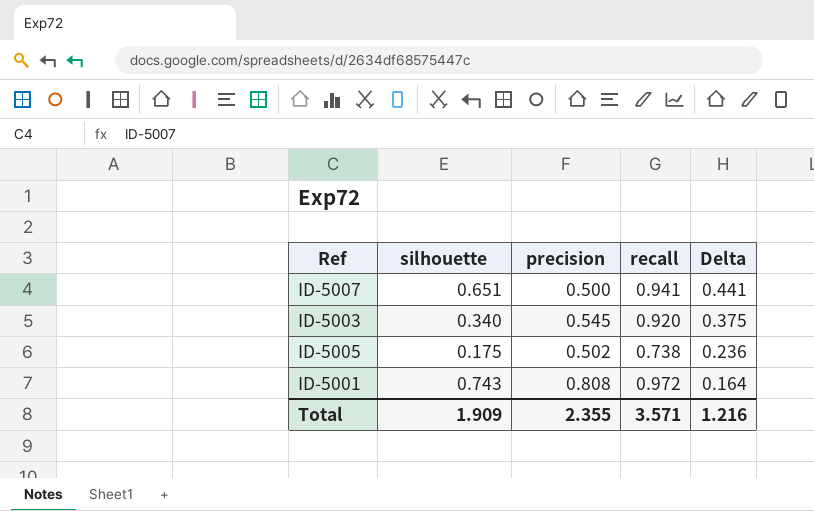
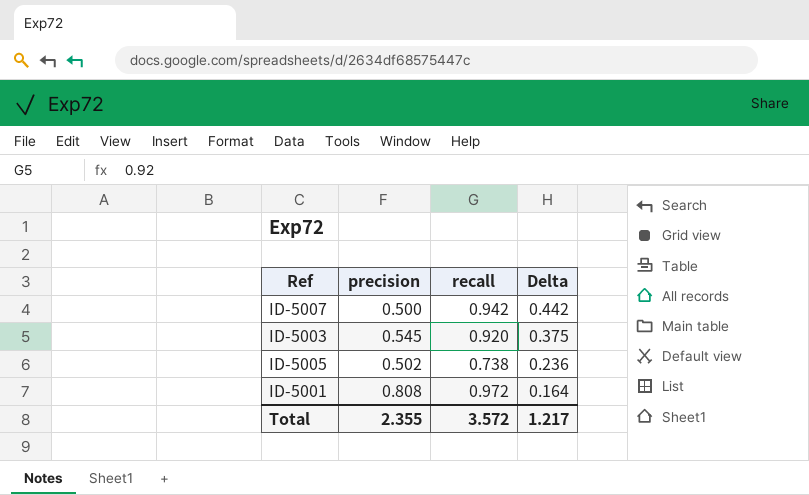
column silhouette | position: 2 -> none
ID-5007 | recall: 0.941 -> 0.942
ID-5007 | Delta: 0.441 -> 0.442
Total | recall: 3.571 -> 3.572
Total | Delta: 1.216 -> 1.217

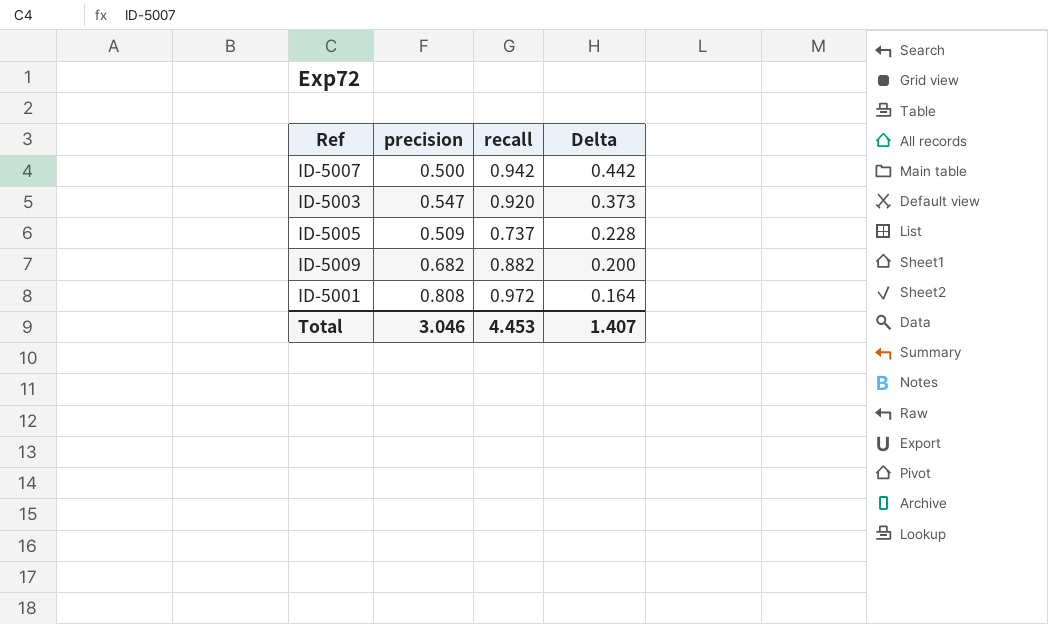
ID-5003 | precision: 0.545 -> 0.547
ID-5003 | Delta: 0.375 -> 0.373
ID-5005 | precision: 0.502 -> 0.509
ID-5005 | recall: 0.738 -> 0.737
ID-5005 | Delta: 0.236 -> 0.228
row ID-5009: none -> 0.682 | 0.882 | 0.200
Total | precision: 2.355 -> 3.046
Total | recall: 3.572 -> 4.453
Total | Delta: 1.217 -> 1.407

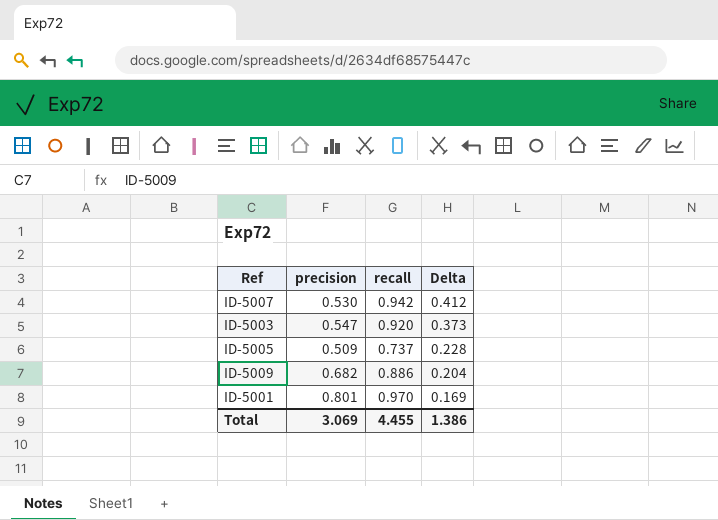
ID-5007 | precision: 0.500 -> 0.530
ID-5007 | Delta: 0.442 -> 0.412
ID-5009 | recall: 0.882 -> 0.886
ID-5009 | Delta: 0.200 -> 0.204
ID-5001 | precision: 0.808 -> 0.801
ID-5001 | recall: 0.972 -> 0.970
ID-5001 | Delta: 0.164 -> 0.169
Total | precision: 3.046 -> 3.069
Total | recall: 4.453 -> 4.455
Total | Delta: 1.407 -> 1.386

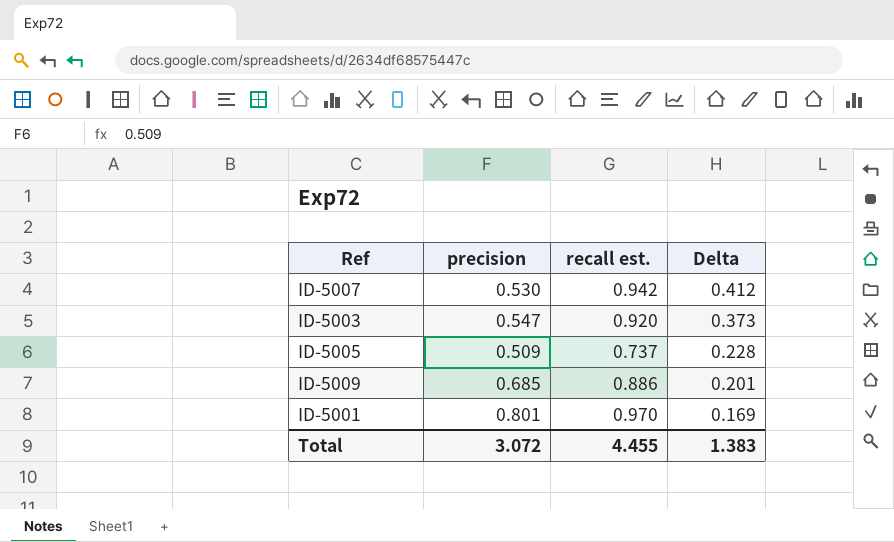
column name: recall -> recall est.
ID-5009 | precision: 0.682 -> 0.685
ID-5009 | Delta: 0.204 -> 0.201
Total | precision: 3.069 -> 3.072
Total | Delta: 1.386 -> 1.383

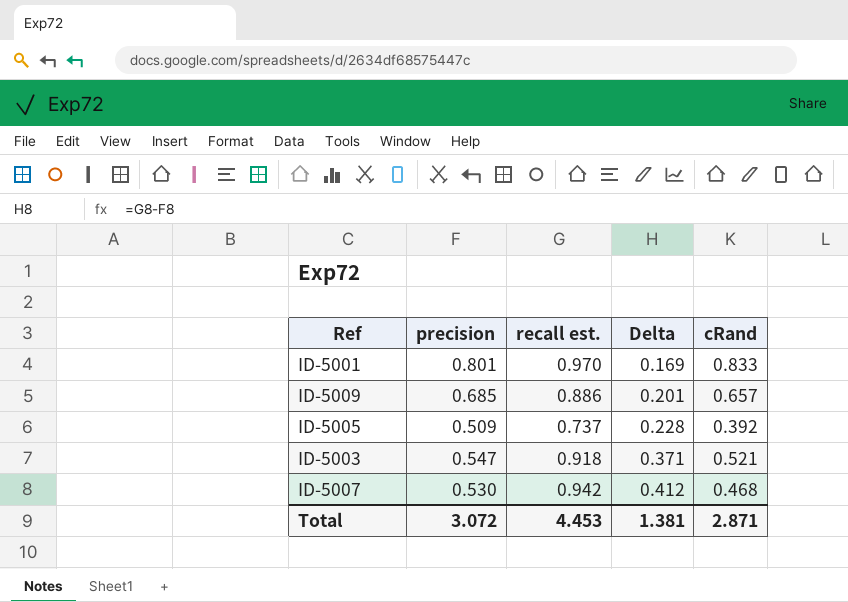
row order: Delta descending -> Delta ascending
column cRand | position: none -> 5
ID-5003 | recall est.: 0.920 -> 0.918
ID-5003 | Delta: 0.373 -> 0.371
Total | recall est.: 4.455 -> 4.453
Total | Delta: 1.383 -> 1.381

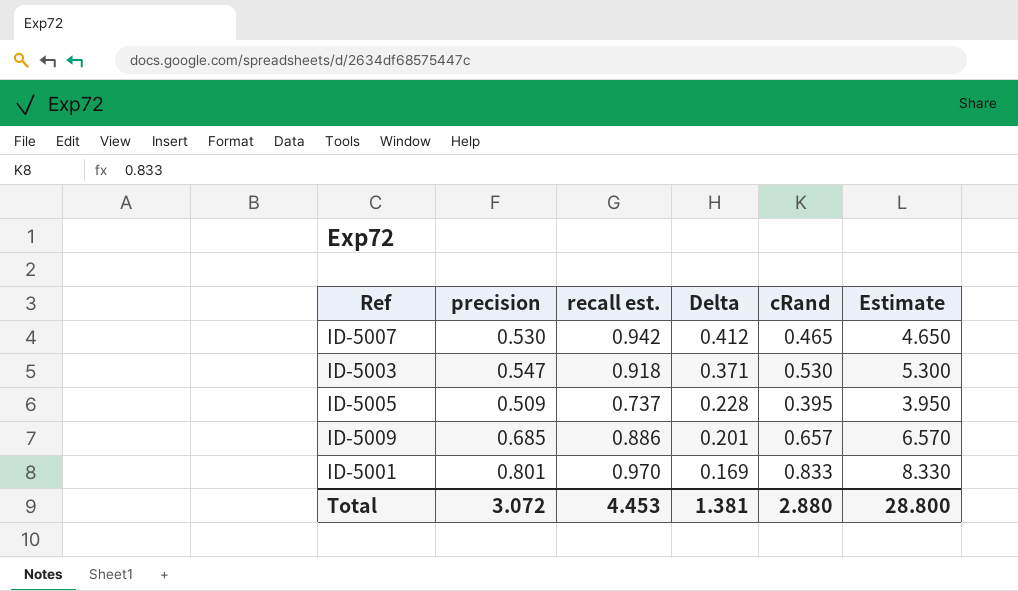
row order: Delta ascending -> Delta descending
column Estimate | formula: none -> [cRand] * 10
ID-5007 | cRand: 0.468 -> 0.465
ID-5003 | cRand: 0.521 -> 0.530
ID-5005 | cRand: 0.392 -> 0.395
Total | cRand: 2.871 -> 2.880

